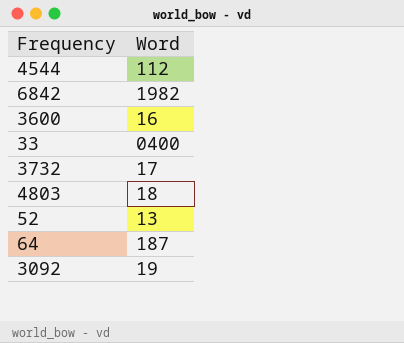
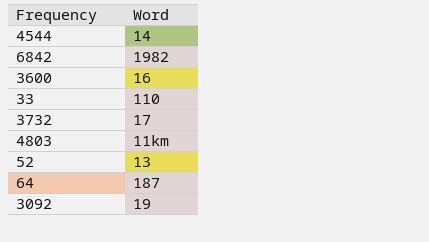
4544 | Word: 112 -> 14
33 | Word: 0400 -> 110
4803 | Word: 18 -> 11km

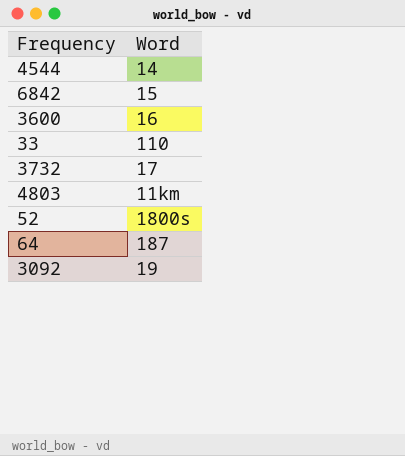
6842 | Word: 1982 -> 15
52 | Word: 13 -> 1800s

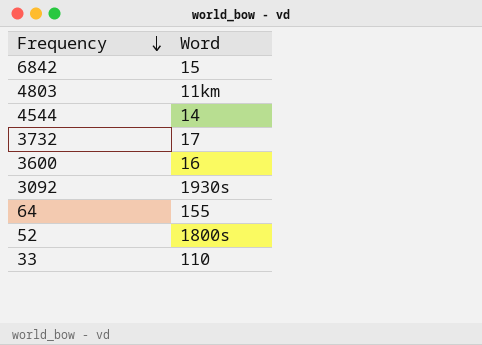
row order: none -> Frequency descending
3092 | Word: 19 -> 1930s
64 | Word: 187 -> 155

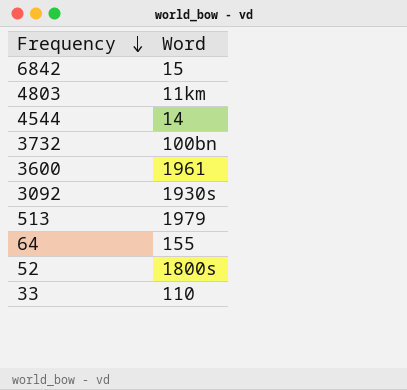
3732 | Word: 17 -> 100bn
3600 | Word: 16 -> 1961
row 513: none -> 1979

